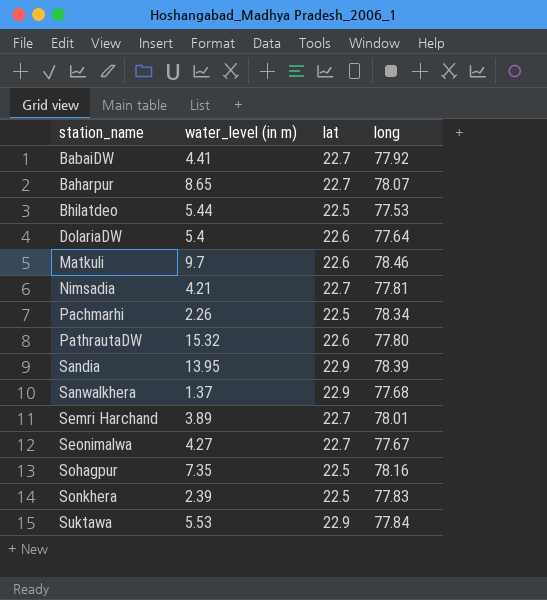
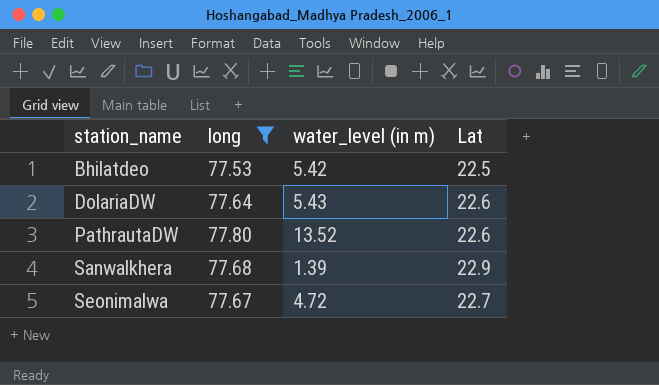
filter: none -> long <= 77.80
column long | position: 4 -> 2
column name: lat -> Lat
Bhilatdeo | water_level (in m): 5.44 -> 5.42
DolariaDW | water_level (in m): 5.4 -> 5.43
PathrautaDW | water_level (in m): 15.32 -> 13.52
Sanwalkhera | water_level (in m): 1.37 -> 1.39
Seonimalwa | water_level (in m): 4.27 -> 4.72

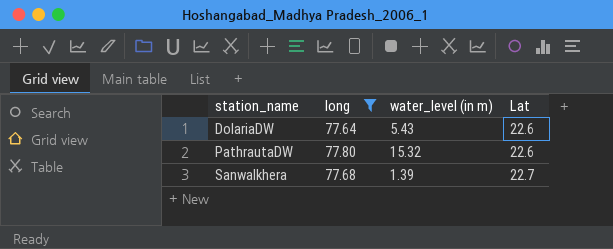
row Bhilatdeo: 77.53 | 5.42 | 22.5 -> none
row Seonimalwa: 77.67 | 4.72 | 22.7 -> none
PathrautaDW | water_level (in m): 13.52 -> 15.32
Sanwalkhera | Lat: 22.9 -> 22.7

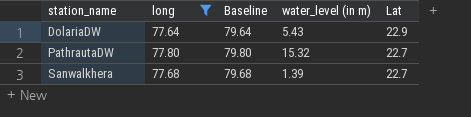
column Baseline | formula: none -> [long] + 2
DolariaDW | Lat: 22.6 -> 22.9
PathrautaDW | Lat: 22.6 -> 22.7

